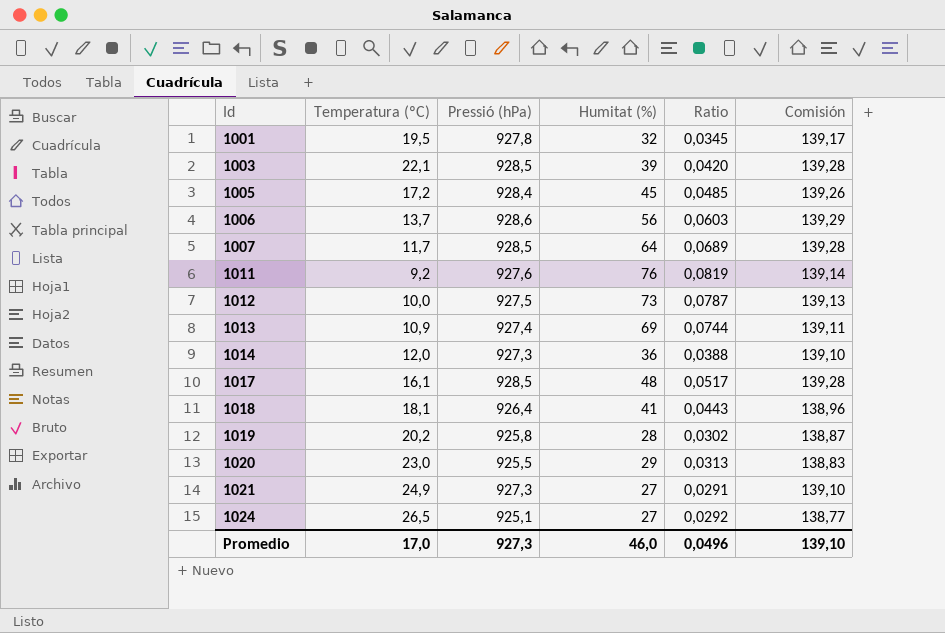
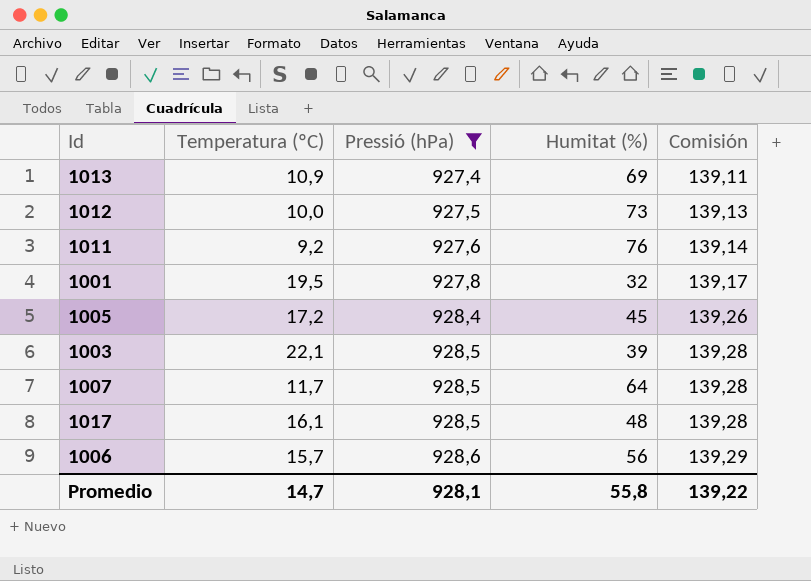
filter: none -> Pressió (hPa) >= 927,4
row order: Id ascending -> Pressió (hPa) ascending
column Ratio | formula: [Humitat (%)] / [Pressió (hPa)] -> none
1006 | Temperatura (ºC): 13,7 -> 15,7
Promedio | Temperatura (ºC): 17,0 -> 14,7
Promedio | Pressió (hPa): 927,3 -> 928,1
Promedio | Humitat (%): 46,0 -> 55,8
Promedio | Comisión: 139,10 -> 139,22

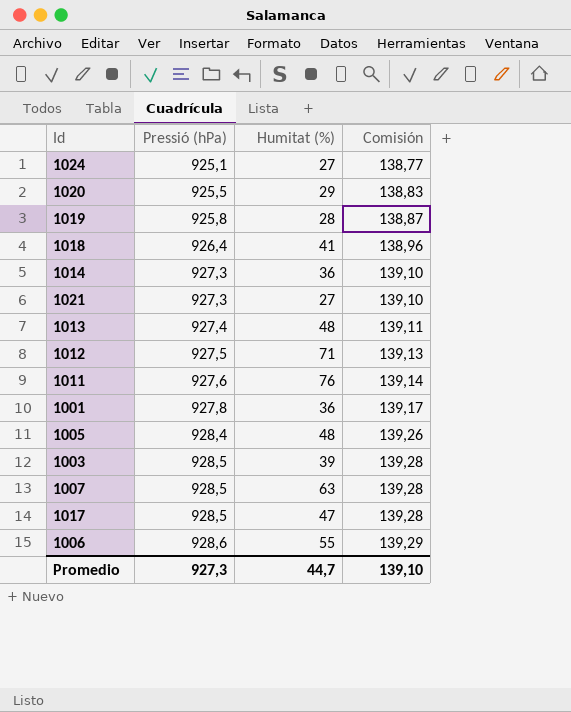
filter: Pressió (hPa) >= 927,4 -> none
column Temperatura (ºC) | position: 2 -> none
1013 | Humitat (%): 69 -> 48
1012 | Humitat (%): 73 -> 71
1001 | Humitat (%): 32 -> 36
1005 | Humitat (%): 45 -> 48
1007 | Humitat (%): 64 -> 63
1017 | Humitat (%): 48 -> 47
1006 | Humitat (%): 56 -> 55
Promedio | Pressió (hPa): 928,1 -> 927,3
Promedio | Humitat (%): 55,8 -> 44,7
Promedio | Comisión: 139,22 -> 139,10

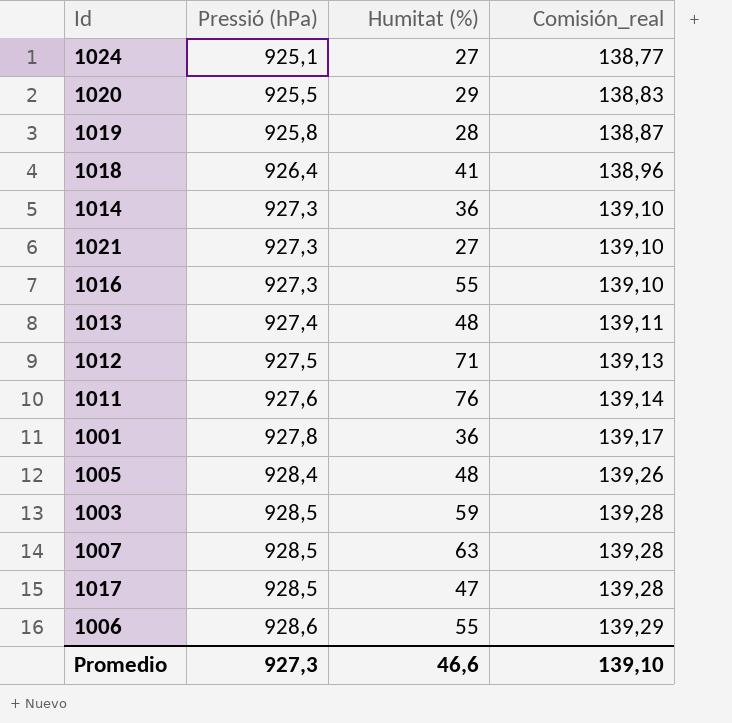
column name: Comisión -> Comisión_real
row 1016: none -> 927,3 | 55 | 139,10
1003 | Humitat (%): 39 -> 59
Promedio | Humitat (%): 44,7 -> 46,6

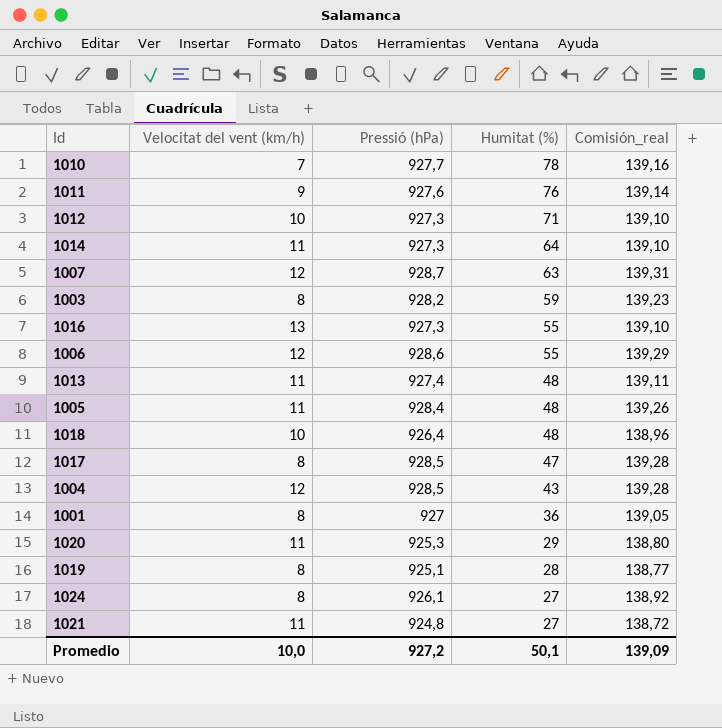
row order: Pressió (hPa) ascending -> Humitat (%) descending
column Velocitat del vent (km/h) | position: none -> 2
row 1010: none -> 7 | 927,7 | 78 | 139,16
1012 | Pressió (hPa): 927,5 -> 927,3
1012 | Comisión_real: 139,13 -> 139,10
1014 | Humitat (%): 36 -> 64
1007 | Pressió (hPa): 928,5 -> 928,7
1007 | Comisión_real: 139,28 -> 139,31
1003 | Pressió (hPa): 928,5 -> 928,2
1003 | Comisión_real: 139,28 -> 139,23
1018 | Humitat (%): 41 -> 48
row 1004: none -> 12 | 928,5 | 43 | 139,28
1001 | Pressió (hPa): 927,8 -> 927
1001 | Comisión_real: 139,17 -> 139,05
1020 | Pressió (hPa): 925,5 -> 925,3
1020 | Comisión_real: 138,83 -> 138,80
1019 | Pressió (hPa): 925,8 -> 925,1
1019 | Comisión_real: 138,87 -> 138,77
1024 | Pressió (hPa): 925,1 -> 926,1
1024 | Comisión_real: 138,77 -> 138,92
1021 | Pressió (hPa): 927,3 -> 924,8
1021 | Comisión_real: 139,10 -> 138,72
Promedio | Pressió (hPa): 927,3 -> 927,2
Promedio | Humitat (%): 46,6 -> 50,1
Promedio | Comisión_real: 139,10 -> 139,09

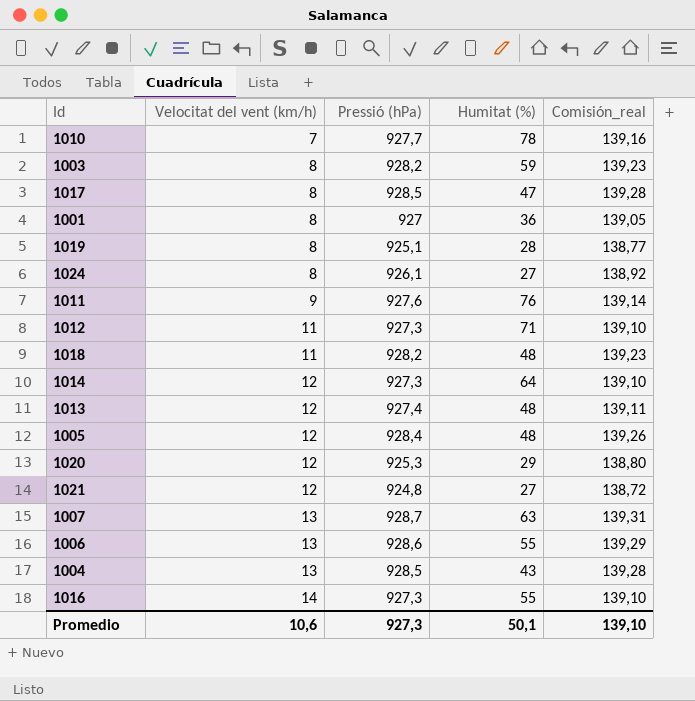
row order: Humitat (%) descending -> Velocitat del vent (km/h) ascending
1012 | Velocitat del vent (km/h): 10 -> 11
1018 | Velocitat del vent (km/h): 10 -> 11
1018 | Pressió (hPa): 926,4 -> 928,2
1018 | Comisión_real: 138,96 -> 139,23
1014 | Velocitat del vent (km/h): 11 -> 12
1013 | Velocitat del vent (km/h): 11 -> 12
1005 | Velocitat del vent (km/h): 11 -> 12
1020 | Velocitat del vent (km/h): 11 -> 12
1021 | Velocitat del vent (km/h): 11 -> 12
1007 | Velocitat del vent (km/h): 12 -> 13
1006 | Velocitat del vent (km/h): 12 -> 13
1004 | Velocitat del vent (km/h): 12 -> 13
1016 | Velocitat del vent (km/h): 13 -> 14
Promedio | Velocitat del vent (km/h): 10,0 -> 10,6
Promedio | Pressió (hPa): 927,2 -> 927,3
Promedio | Comisión_real: 139,09 -> 139,10

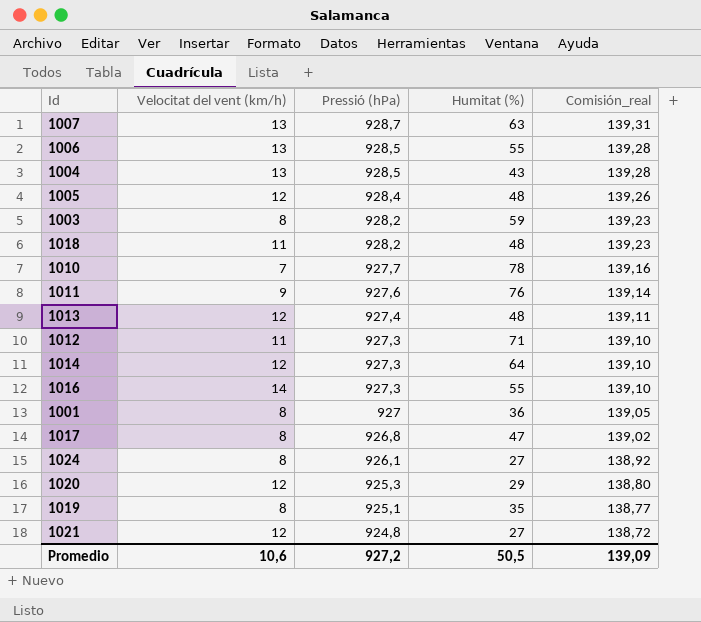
row order: Velocitat del vent (km/h) ascending -> Pressió (hPa) descending
1006 | Pressió (hPa): 928,6 -> 928,5
1006 | Comisión_real: 139,29 -> 139,28
1017 | Pressió (hPa): 928,5 -> 926,8
1017 | Comisión_real: 139,28 -> 139,02
1019 | Humitat (%): 28 -> 35
Promedio | Pressió (hPa): 927,3 -> 927,2
Promedio | Humitat (%): 50,1 -> 50,5
Promedio | Comisión_real: 139,10 -> 139,09

